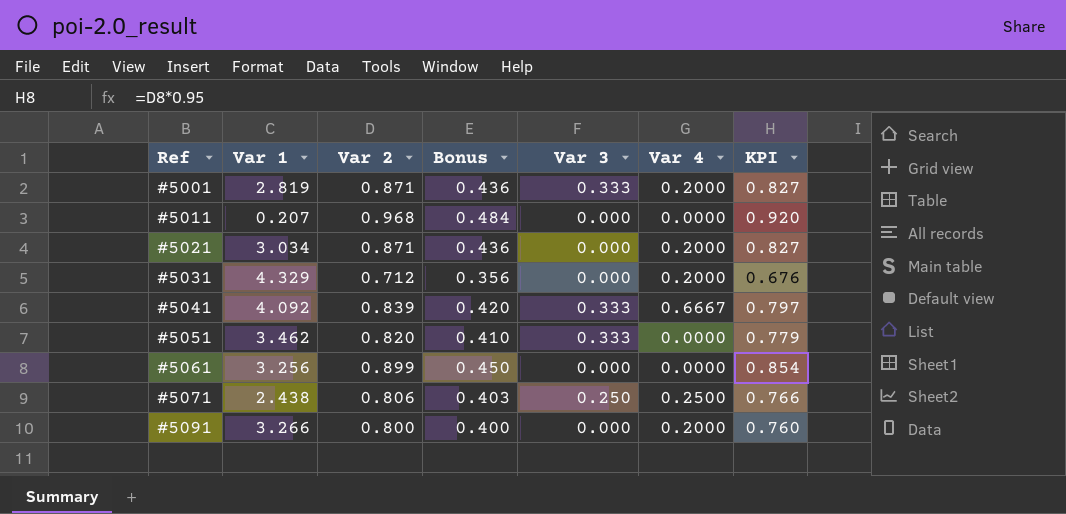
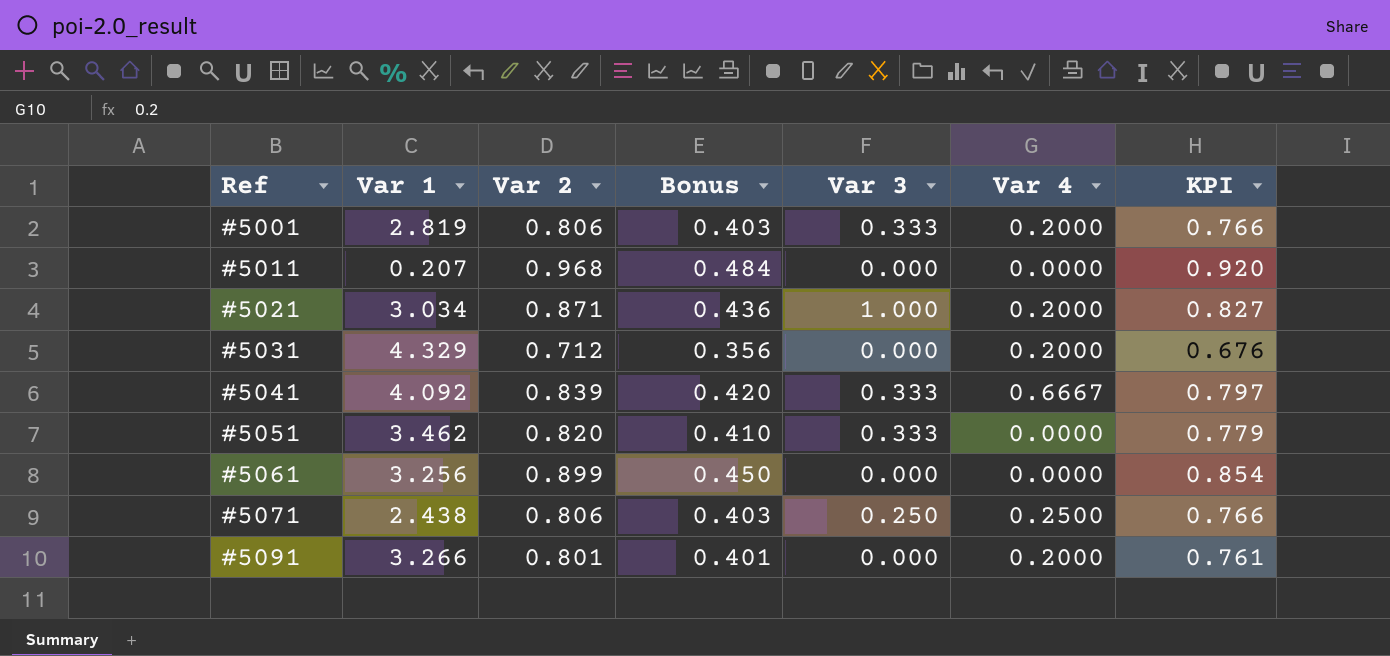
#5001 | Var 2: 0.871 -> 0.806
#5001 | Bonus: 0.436 -> 0.403
#5001 | KPI: 0.827 -> 0.766
#5021 | Var 3: 0.000 -> 1.000
#5091 | Var 2: 0.800 -> 0.801
#5091 | Bonus: 0.400 -> 0.401
#5091 | KPI: 0.760 -> 0.761

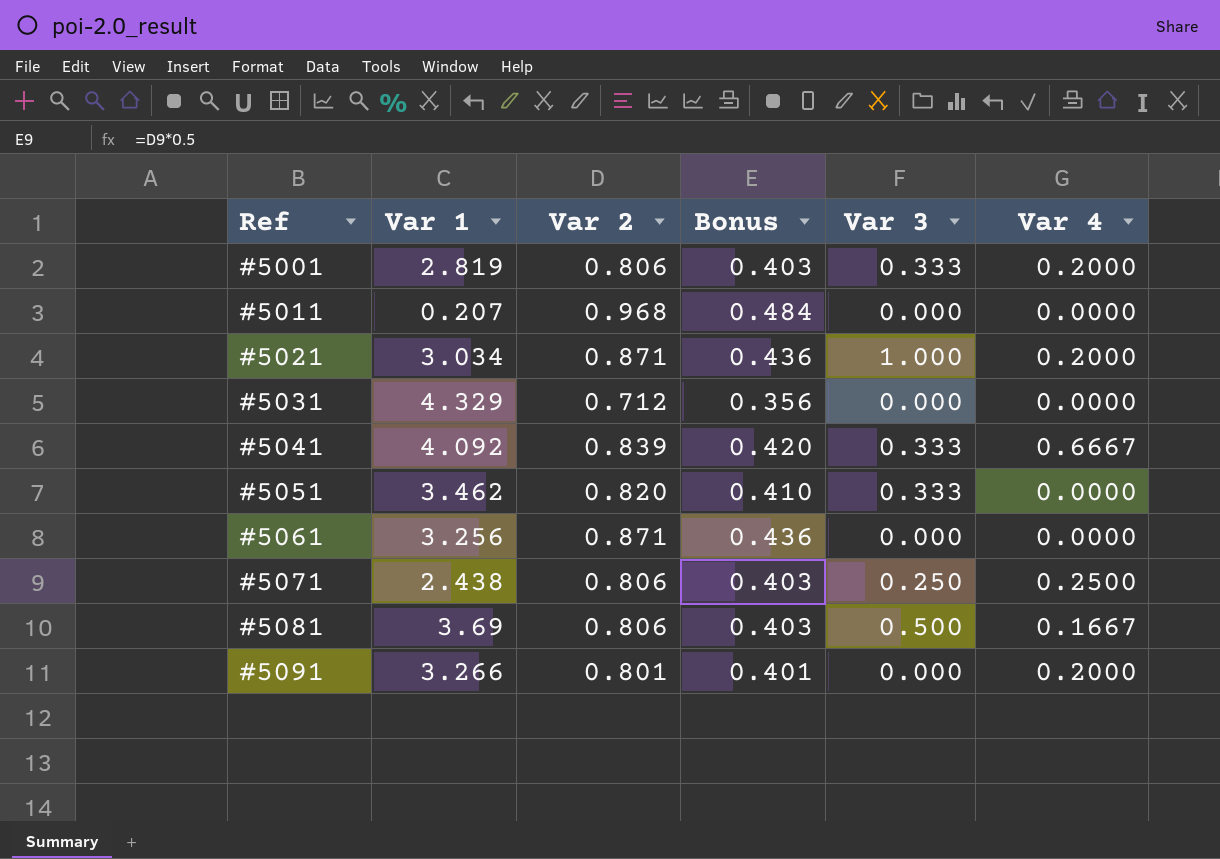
column KPI | formula: [Var 2] * 0.95 -> none
#5031 | Var 4: 0.2000 -> 0.0000
#5061 | Var 2: 0.899 -> 0.871
#5061 | Bonus: 0.450 -> 0.436
row #5081: none -> 3.69 | 0.806 | 0.403 | 0.500 | 0.1667

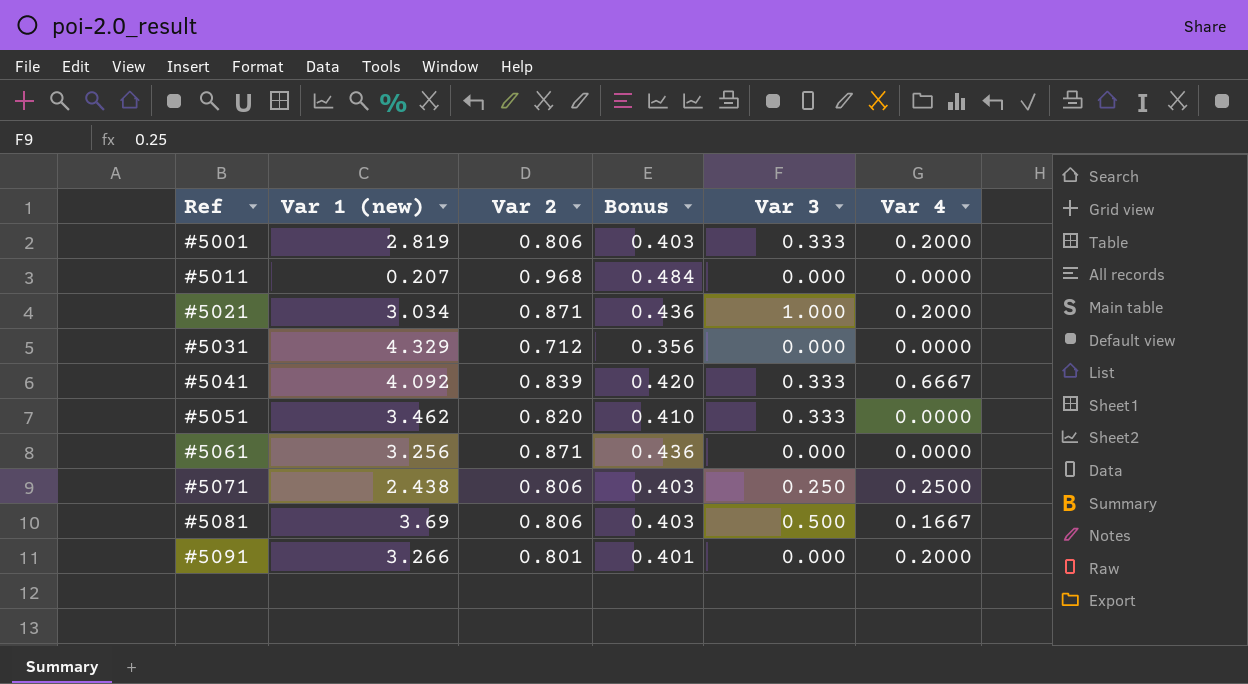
column name: Var 1 -> Var 1 (new)

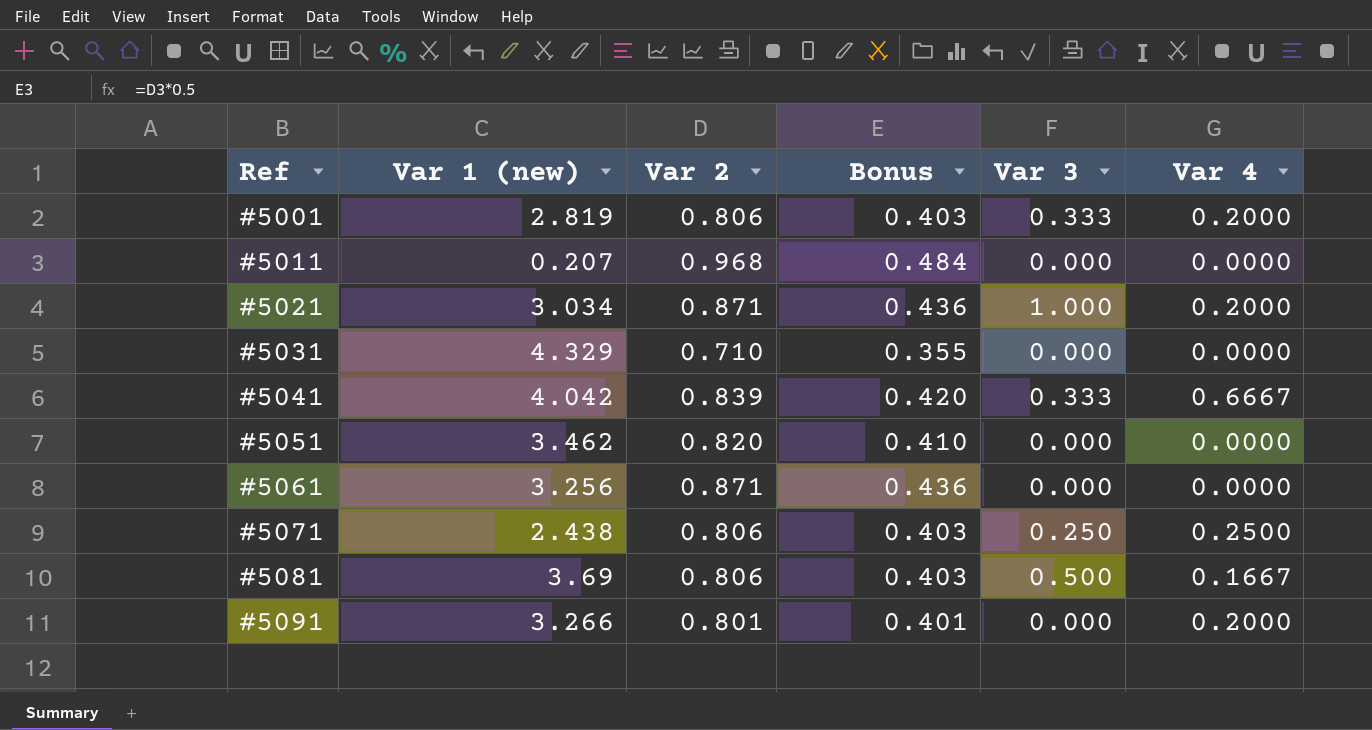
#5031 | Var 2: 0.712 -> 0.710
#5031 | Bonus: 0.356 -> 0.355
#5041 | Var 1 (new): 4.092 -> 4.042
#5051 | Var 3: 0.333 -> 0.000

